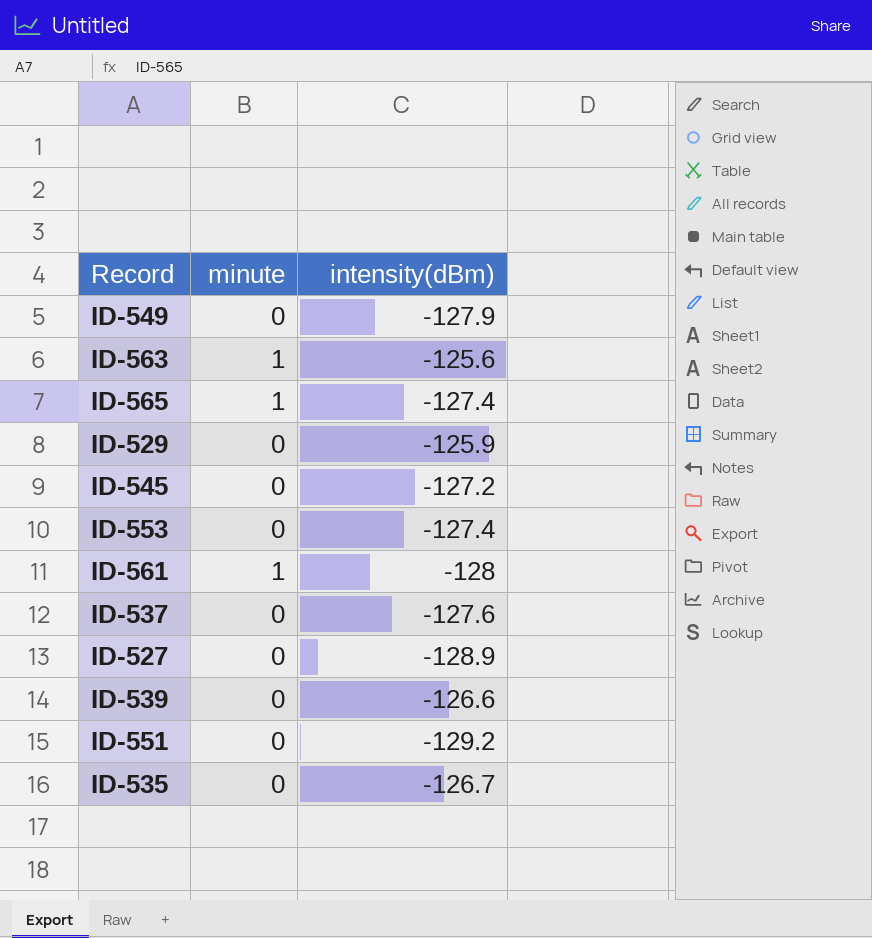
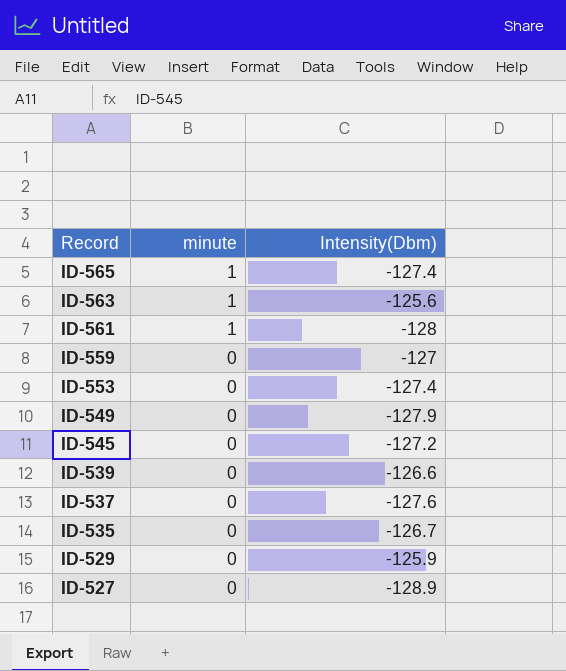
row order: none -> Record descending
column name: intensity(dBm) -> Intensity(Dbm)
row ID-551: 0 | -129.2 -> none
row ID-559: none -> 0 | -127

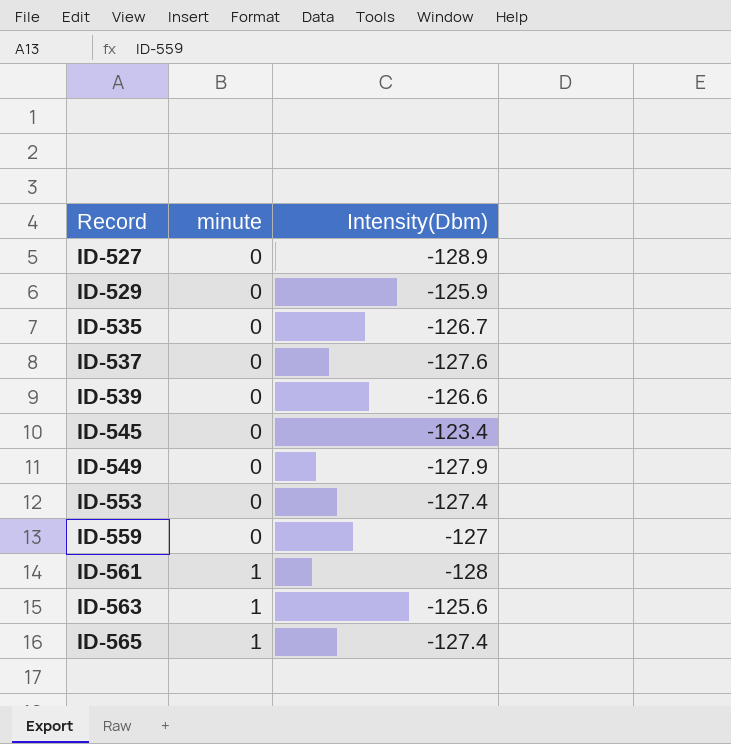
row order: Record descending -> Record ascending
ID-545 | Intensity(Dbm): -127.2 -> -123.4

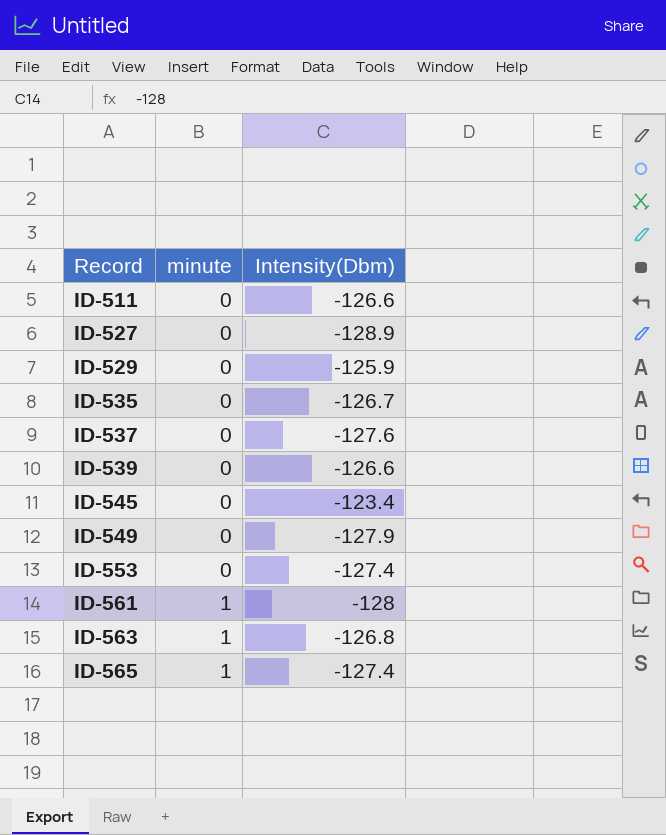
row ID-559: 0 | -127 -> none
row ID-511: none -> 0 | -126.6
ID-563 | Intensity(Dbm): -125.6 -> -126.8

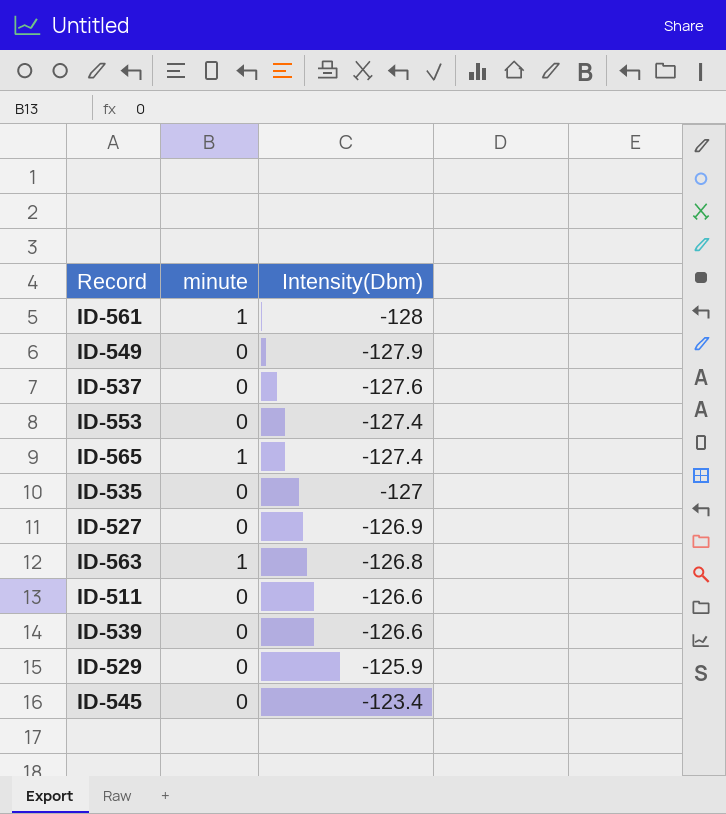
row order: Record ascending -> Intensity(Dbm) ascending
ID-535 | Intensity(Dbm): -126.7 -> -127
ID-527 | Intensity(Dbm): -128.9 -> -126.9

